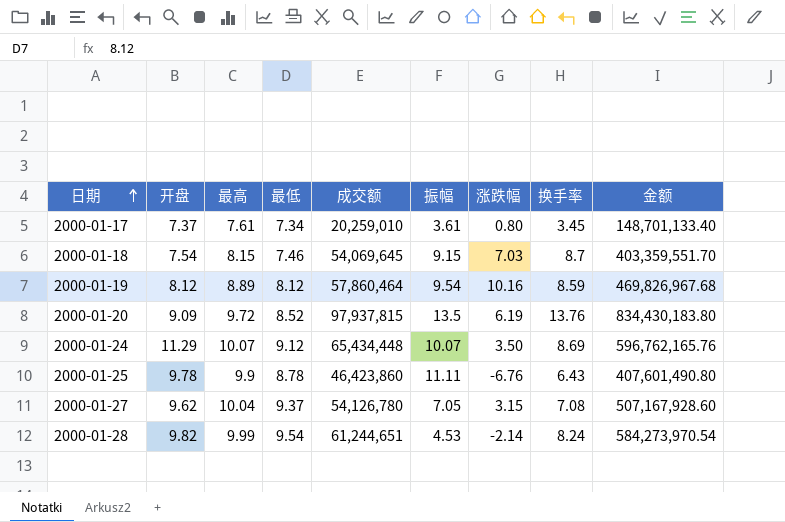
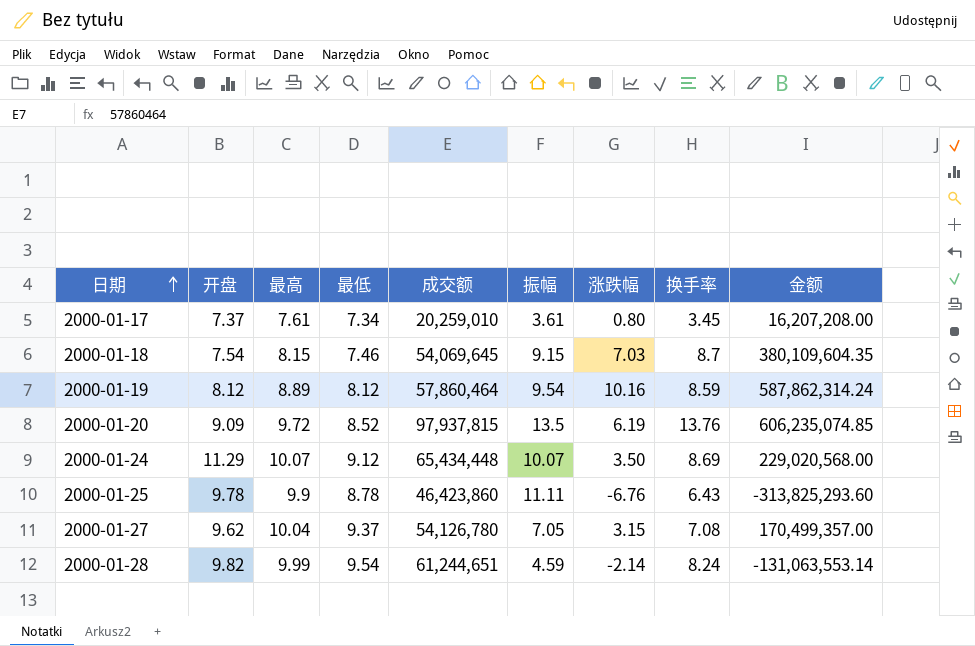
column 金额 | formula: [最低] * [成交额] -> [成交额] * [涨跌幅]
2000-01-28 | 振幅: 4.53 -> 4.59

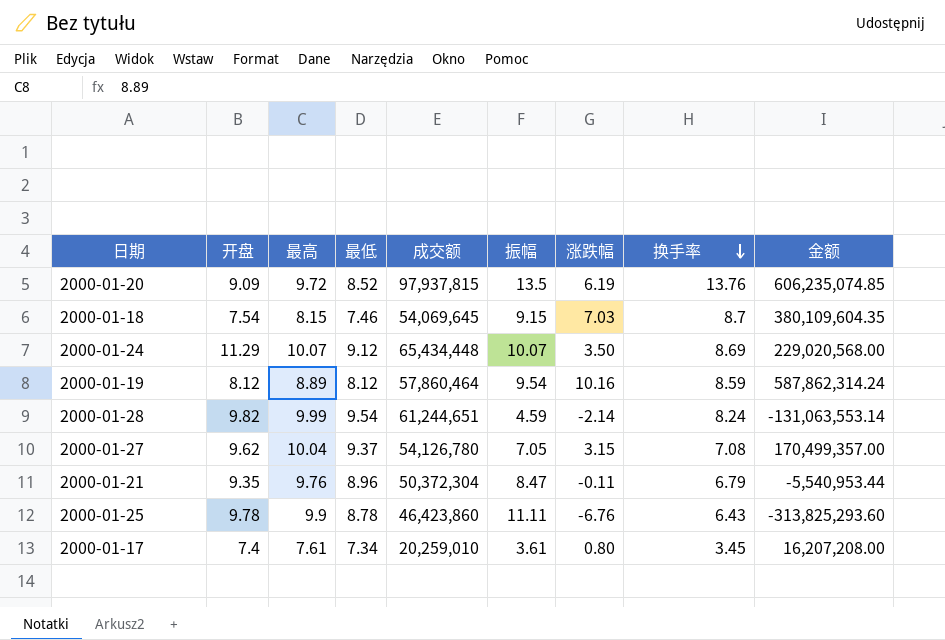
row order: 日期 ascending -> 换手率 descending
row 2000-01-21: none -> 9.35 | 9.76 | 8.96 | 50,372,304 | 8.47 | -0.11 | 6.79 | -5,540,953.44
2000-01-17 | 开盘: 7.37 -> 7.4

